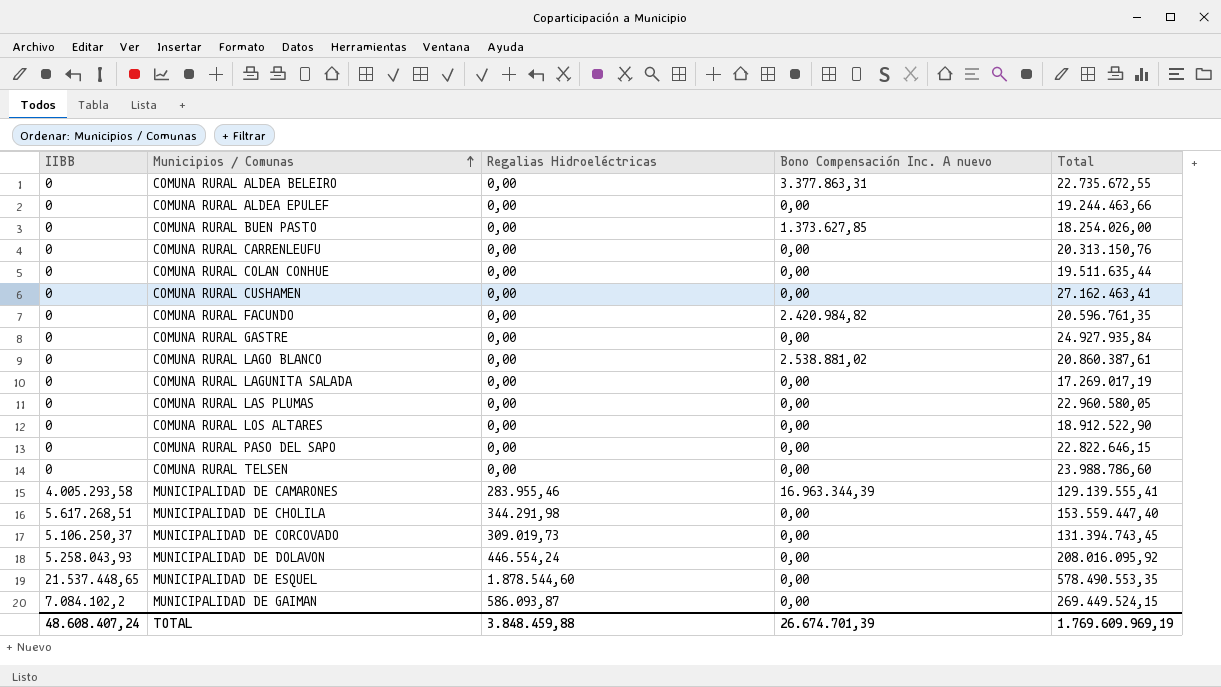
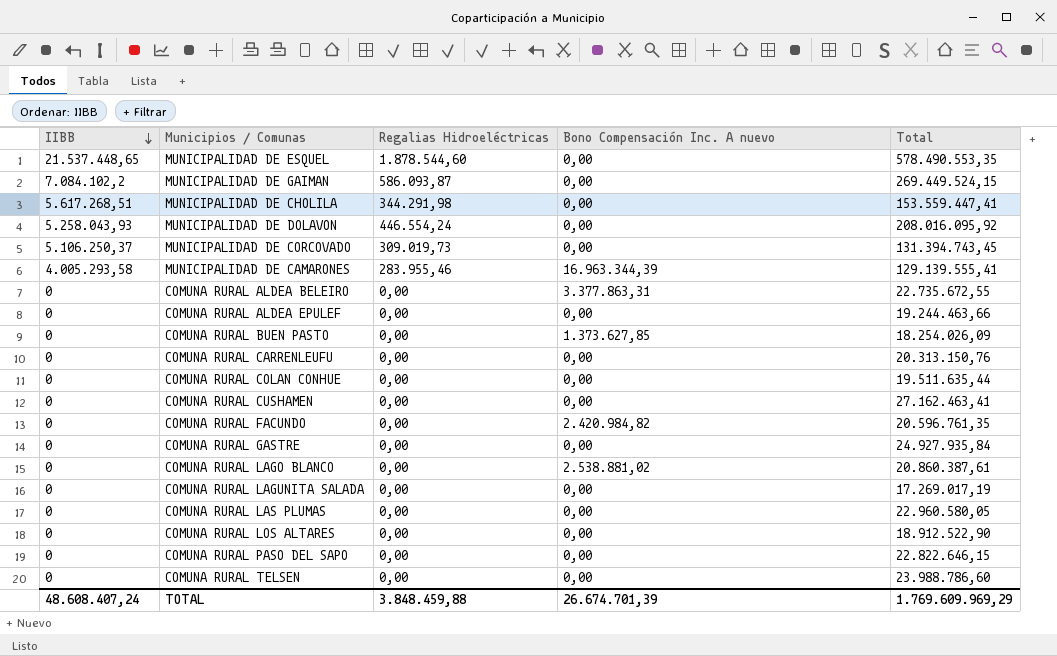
row order: Municipios / Comunas ascending -> IIBB descending
MUNICIPALIDAD DE CHOLILA | Total: 153.559.447,40 -> 153.559.447,41
COMUNA RURAL BUEN PASTO | Total: 18.254.026,00 -> 18.254.026,09
TOTAL | Total: 1.769.609.969,19 -> 1.769.609.969,29

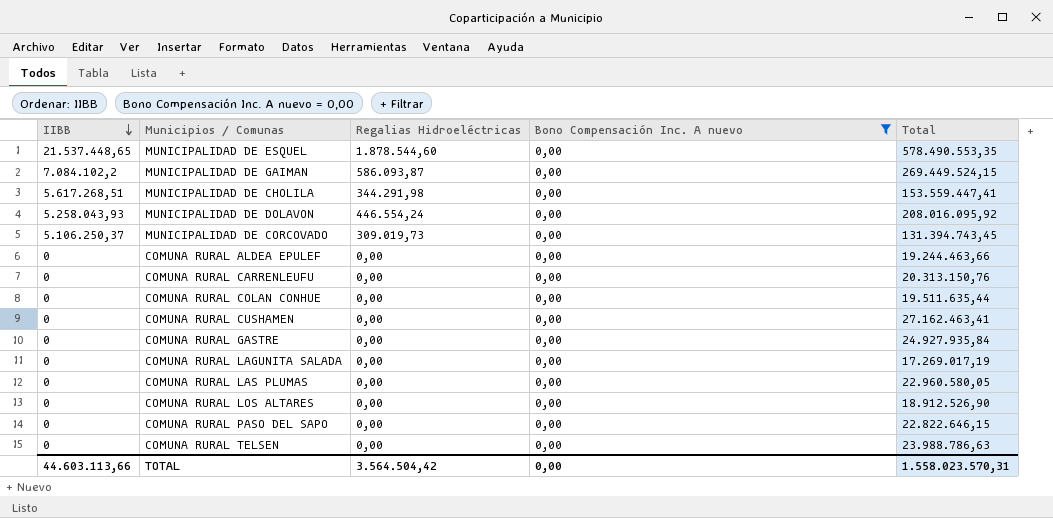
filter: none -> Bono Compensación Inc. A nuevo = 0,00
COMUNA RURAL LOS ALTARES | Total: 18.912.522,90 -> 18.912.526,90
COMUNA RURAL TELSEN | Total: 23.988.786,60 -> 23.988.786,63
TOTAL | IIBB: 48.608.407,24 -> 44.603.113,66
TOTAL | Regalias Hidroeléctricas: 3.848.459,88 -> 3.564.504,42
TOTAL | Bono Compensación Inc. A nuevo: 26.674.701,39 -> 0,00
TOTAL | Total: 1.769.609.969,29 -> 1.558.023.570,31

